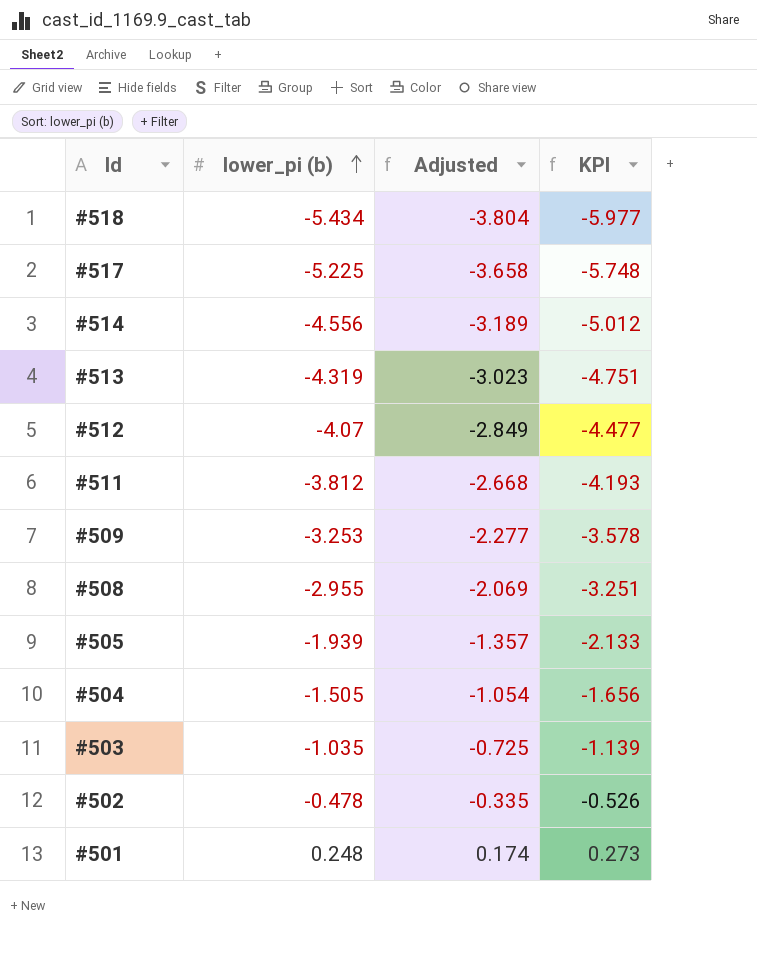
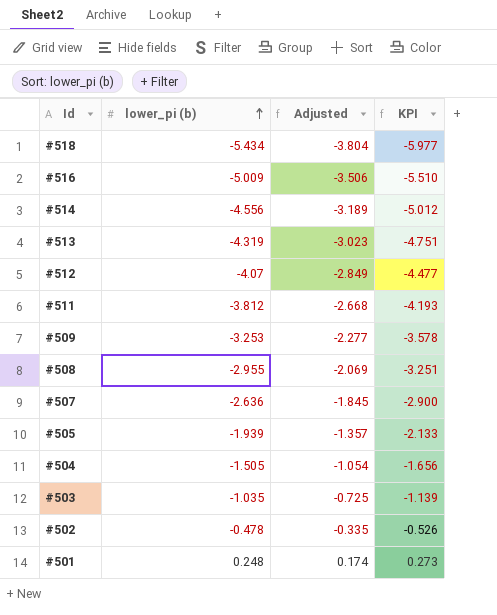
row #517: -5.225 | -3.658 | -5.748 -> none
row #516: none -> -5.009 | -3.506 | -5.510
row #507: none -> -2.636 | -1.845 | -2.900

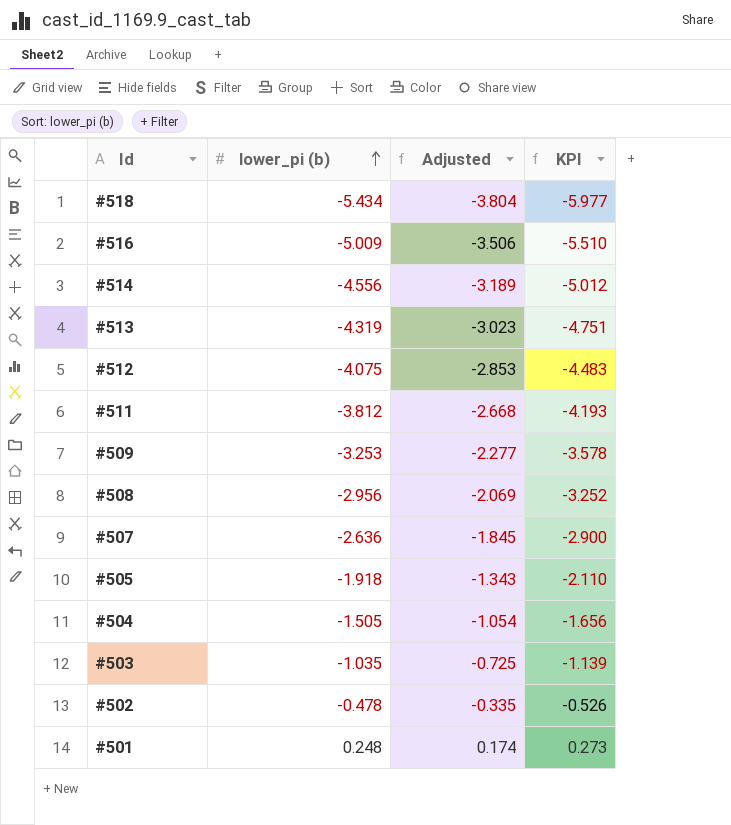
#512 | lower_pi (b): -4.07 -> -4.075
#512 | Adjusted: -2.849 -> -2.853
#512 | KPI: -4.477 -> -4.483
#508 | lower_pi (b): -2.955 -> -2.956
#508 | KPI: -3.251 -> -3.252
#505 | lower_pi (b): -1.939 -> -1.918
#505 | Adjusted: -1.357 -> -1.343
#505 | KPI: -2.133 -> -2.110

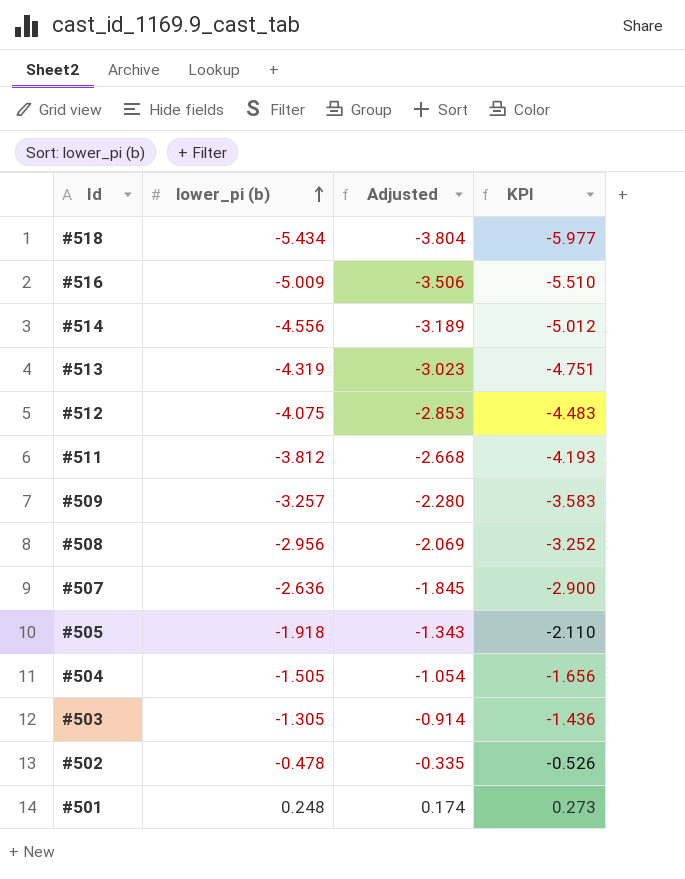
#509 | lower_pi (b): -3.253 -> -3.257
#509 | Adjusted: -2.277 -> -2.280
#509 | KPI: -3.578 -> -3.583
#503 | lower_pi (b): -1.035 -> -1.305
#503 | Adjusted: -0.725 -> -0.914
#503 | KPI: -1.139 -> -1.436

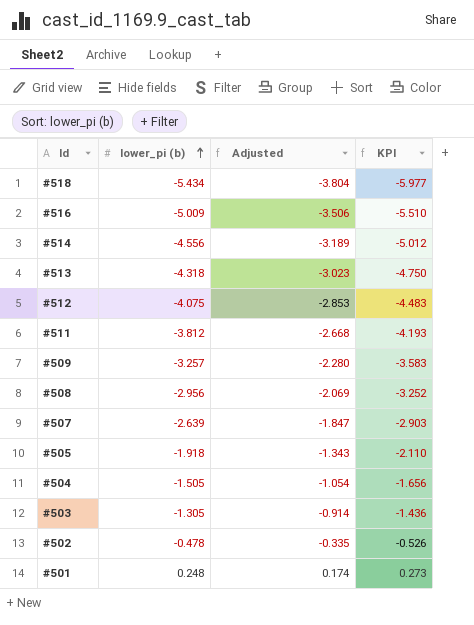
#513 | lower_pi (b): -4.319 -> -4.318
#513 | KPI: -4.751 -> -4.750
#507 | lower_pi (b): -2.636 -> -2.639
#507 | Adjusted: -1.845 -> -1.847
#507 | KPI: -2.900 -> -2.903

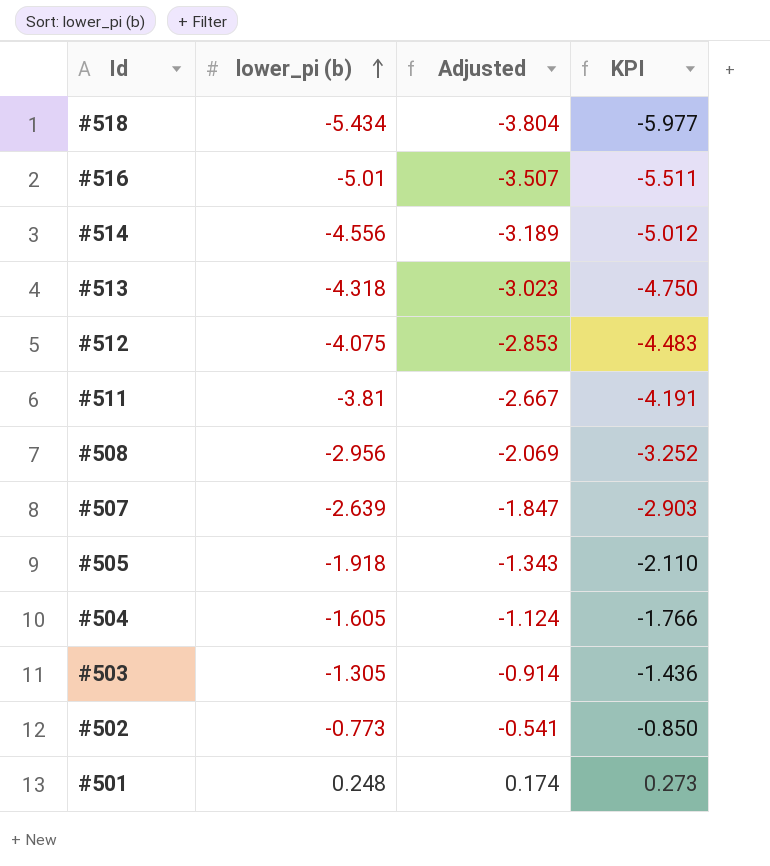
row #509: -3.257 | -2.280 | -3.583 -> none
#516 | lower_pi (b): -5.009 -> -5.01
#516 | Adjusted: -3.506 -> -3.507
#516 | KPI: -5.510 -> -5.511
#511 | lower_pi (b): -3.812 -> -3.81
#511 | Adjusted: -2.668 -> -2.667
#511 | KPI: -4.193 -> -4.191
#504 | lower_pi (b): -1.505 -> -1.605
#504 | Adjusted: -1.054 -> -1.124
#504 | KPI: -1.656 -> -1.766
#502 | lower_pi (b): -0.478 -> -0.773
#502 | Adjusted: -0.335 -> -0.541
#502 | KPI: -0.526 -> -0.850

